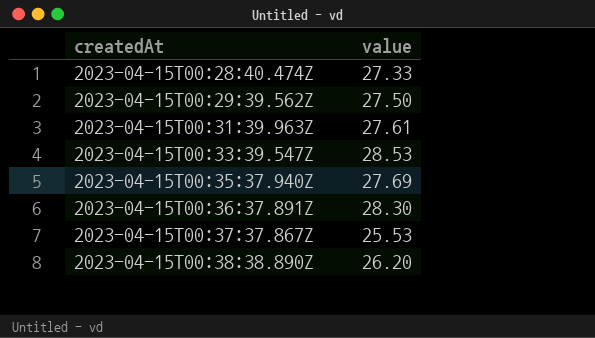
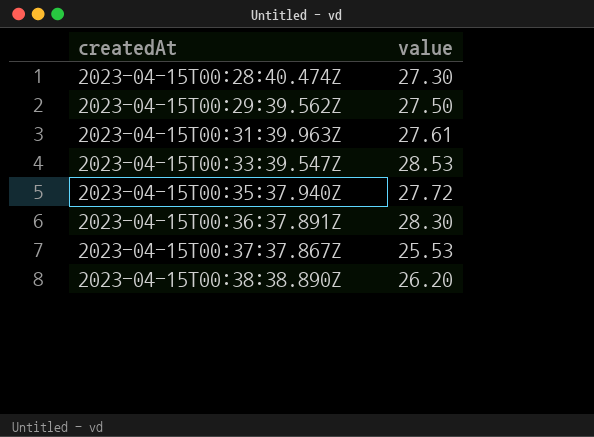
2023-04-15T00:28:40.474Z | value: 27.33 -> 27.30
2023-04-15T00:35:37.940Z | value: 27.69 -> 27.72

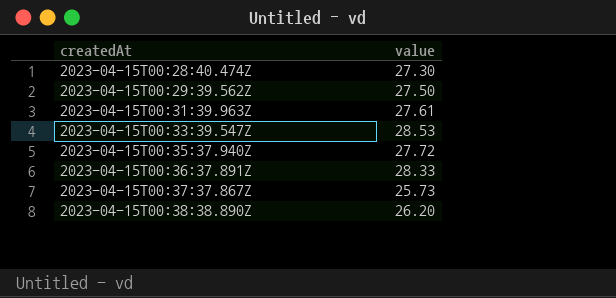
2023-04-15T00:36:37.891Z | value: 28.30 -> 28.33
2023-04-15T00:37:37.867Z | value: 25.53 -> 25.73

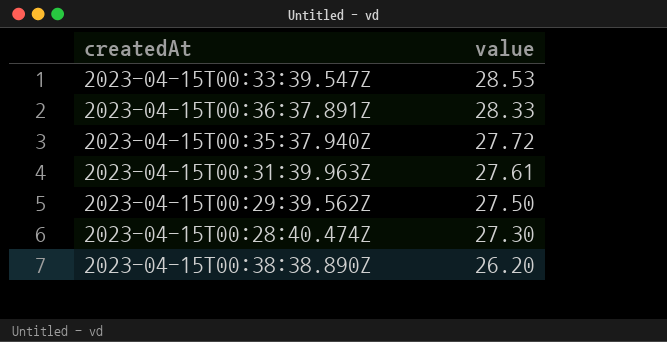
row order: createdAt ascending -> value descending
row 2023-04-15T00:37:37.867Z: 25.73 -> none

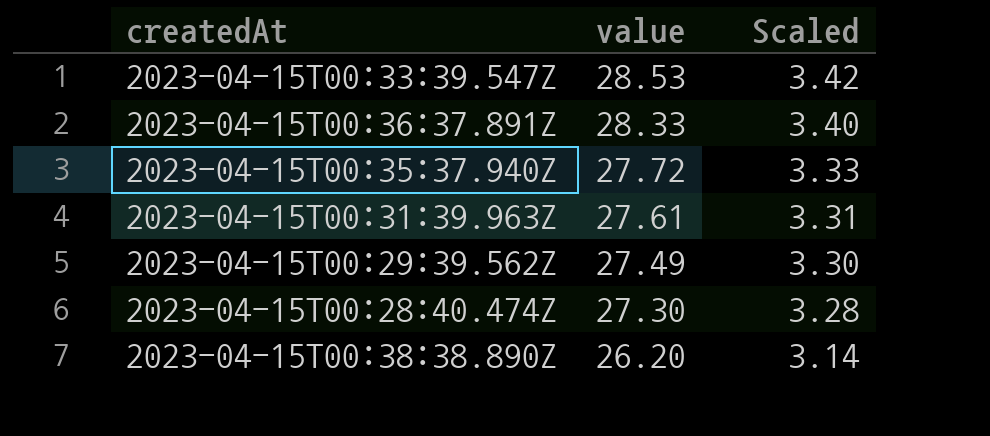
column Scaled | formula: none -> [value] * 0.12
2023-04-15T00:29:39.562Z | value: 27.50 -> 27.49

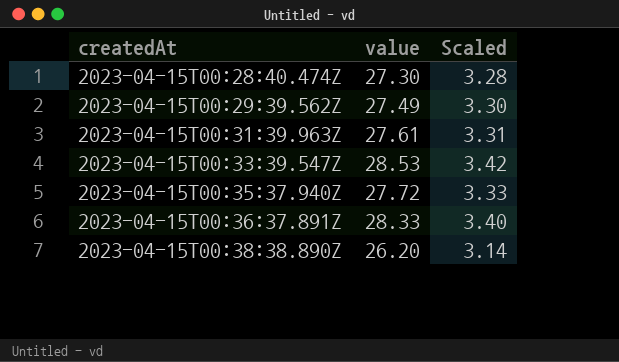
row order: value descending -> createdAt ascending

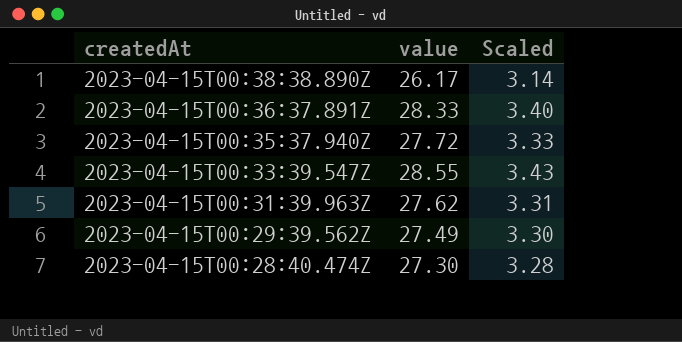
row order: createdAt ascending -> createdAt descending
2023-04-15T00:38:38.890Z | value: 26.20 -> 26.17
2023-04-15T00:33:39.547Z | value: 28.53 -> 28.55
2023-04-15T00:33:39.547Z | Scaled: 3.42 -> 3.43
2023-04-15T00:31:39.963Z | value: 27.61 -> 27.62

